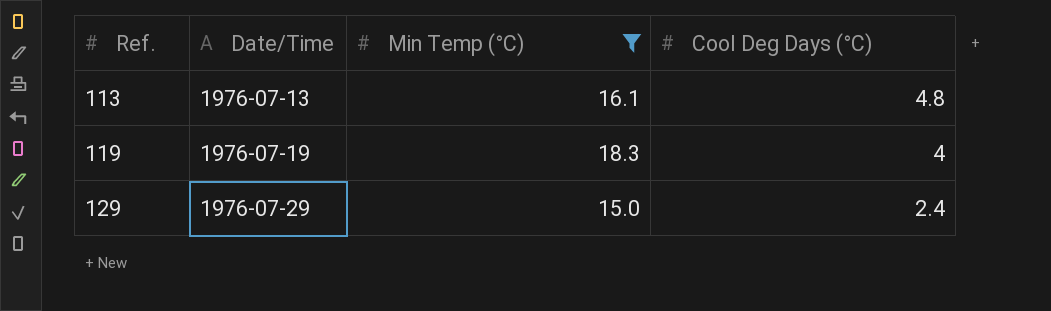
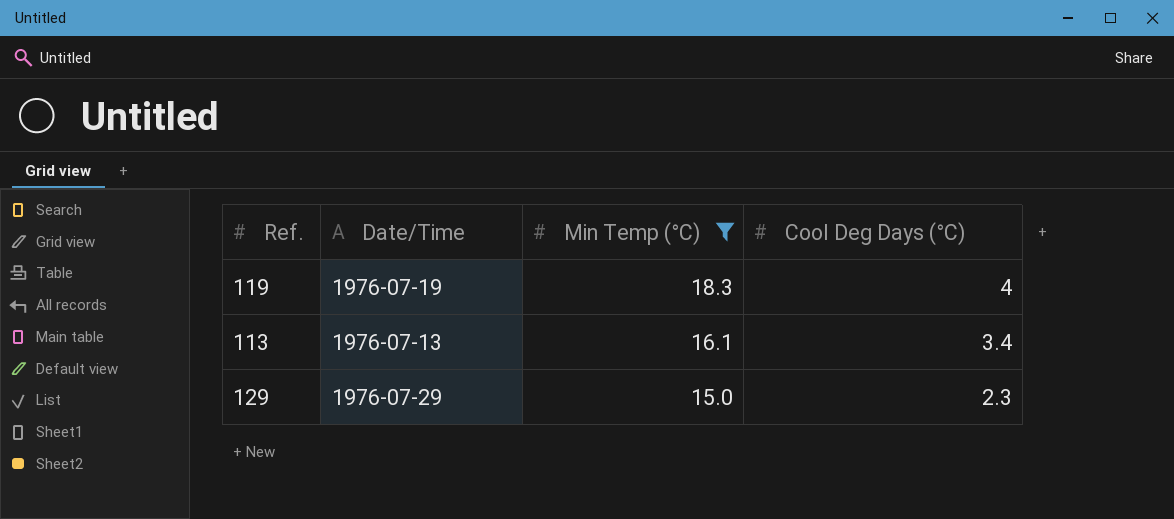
row order: Ref. ascending -> Min Temp (°C) descending
113 | Cool Deg Days (°C): 4.8 -> 3.4
129 | Cool Deg Days (°C): 2.4 -> 2.3

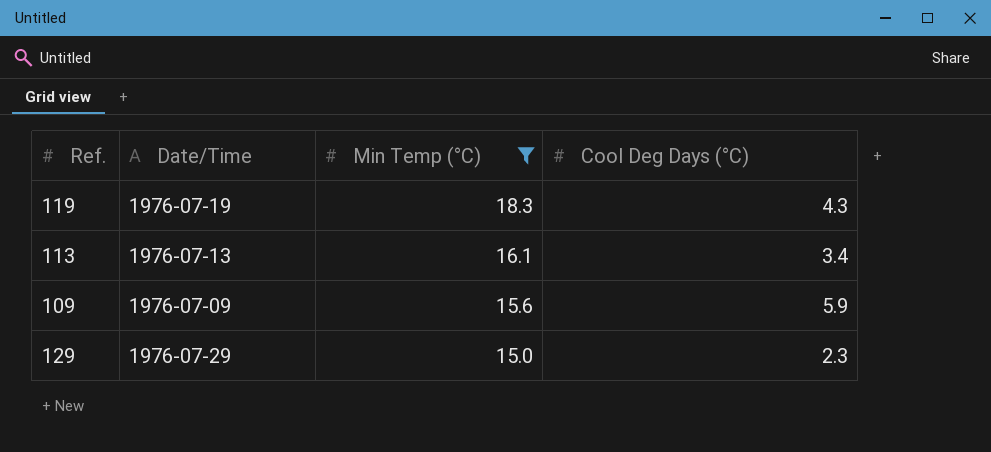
119 | Cool Deg Days (°C): 4 -> 4.3
row 109: none -> 1976-07-09 | 15.6 | 5.9

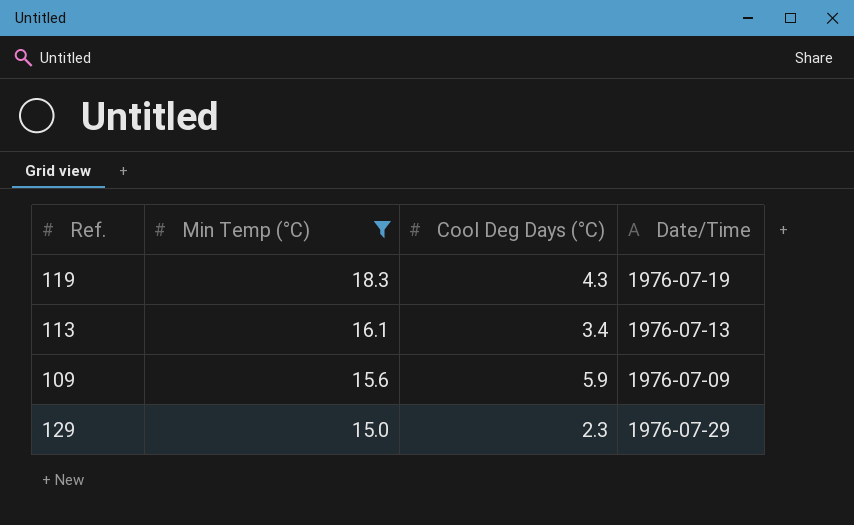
column Date/Time | position: 2 -> 4

